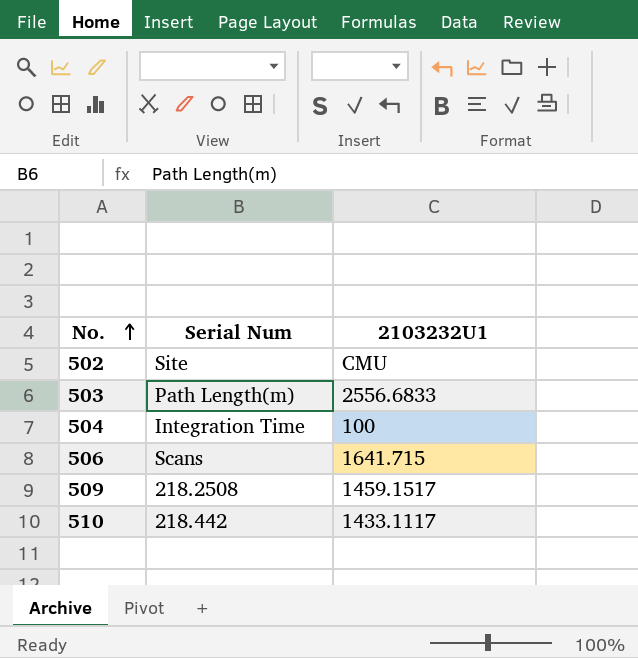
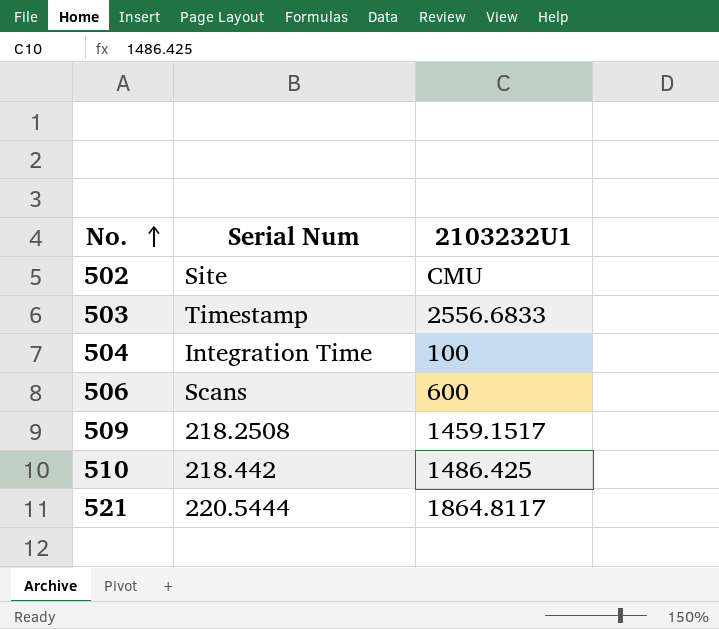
503 | Serial Num: Path Length(m) -> Timestamp
506 | 2103232U1: 1641.715 -> 600
510 | 2103232U1: 1433.1117 -> 1486.425
row 521: none -> 220.5444 | 1864.8117

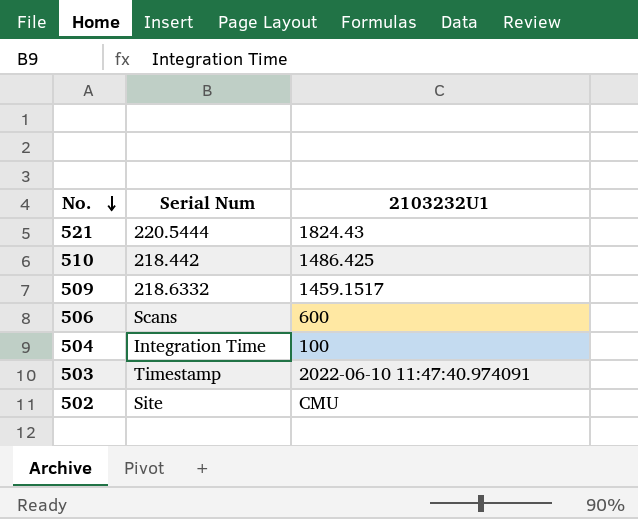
row order: No. ascending -> No. descending
521 | 2103232U1: 1864.8117 -> 1824.43
509 | Serial Num: 218.2508 -> 218.6332
503 | 2103232U1: 2556.6833 -> 2022-06-10 11:47:40.974091

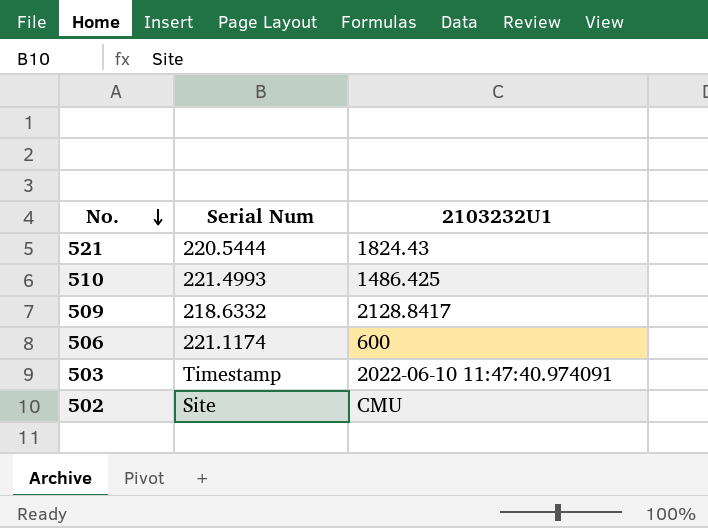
row 504: Integration Time | 100 -> none
510 | Serial Num: 218.442 -> 221.4993
509 | 2103232U1: 1459.1517 -> 2128.8417
506 | Serial Num: Scans -> 221.1174

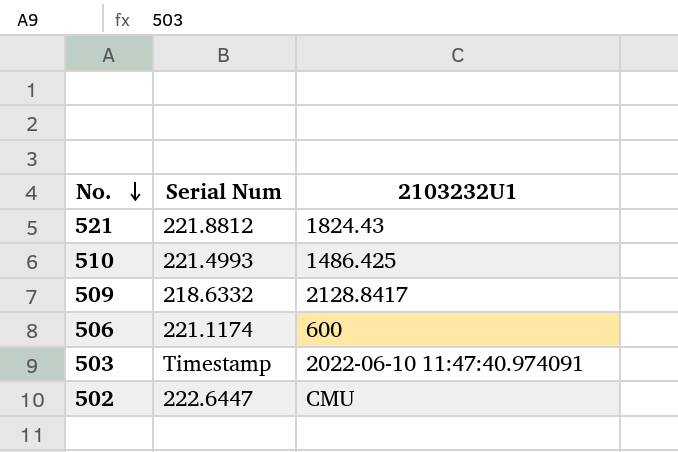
521 | Serial Num: 220.5444 -> 221.8812
502 | Serial Num: Site -> 222.6447

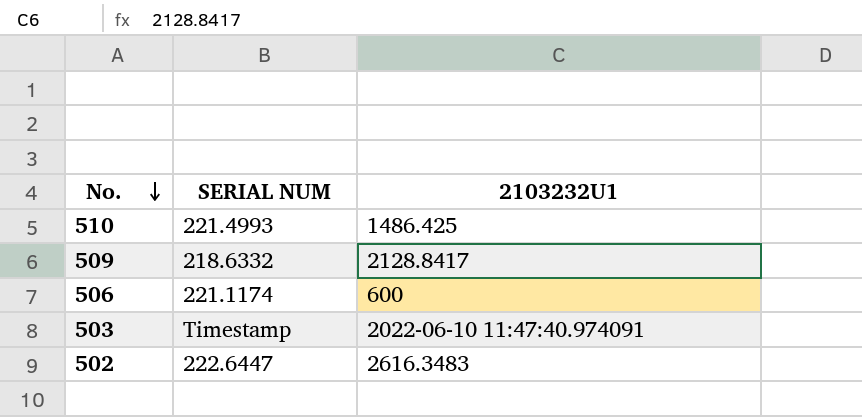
column name: Serial Num -> SERIAL NUM
row 521: 221.8812 | 1824.43 -> none
502 | 2103232U1: CMU -> 2616.3483

